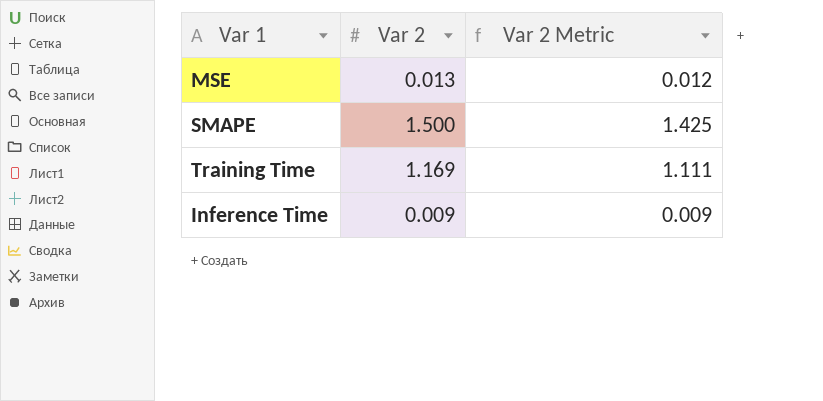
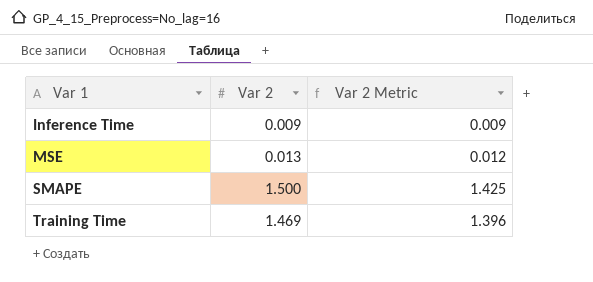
row order: none -> Var 1 ascending
Training Time | Var 2: 1.169 -> 1.469
Training Time | Var 2 Metric: 1.111 -> 1.396

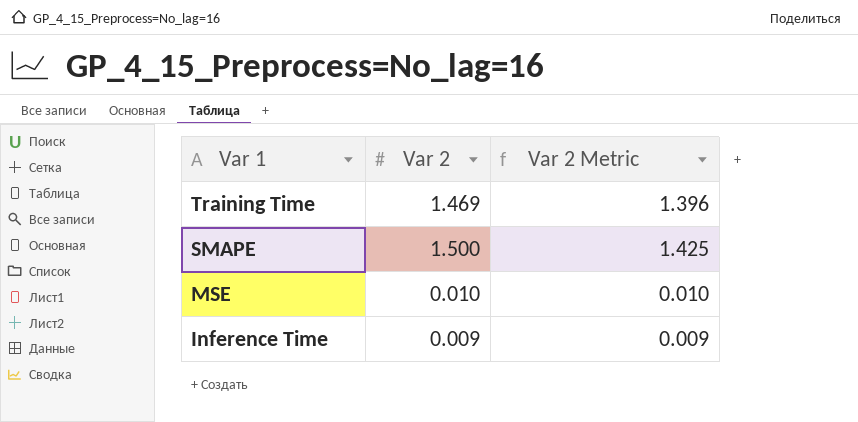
row order: Var 1 ascending -> Var 1 descending
MSE | Var 2: 0.013 -> 0.010
MSE | Var 2 Metric: 0.012 -> 0.010

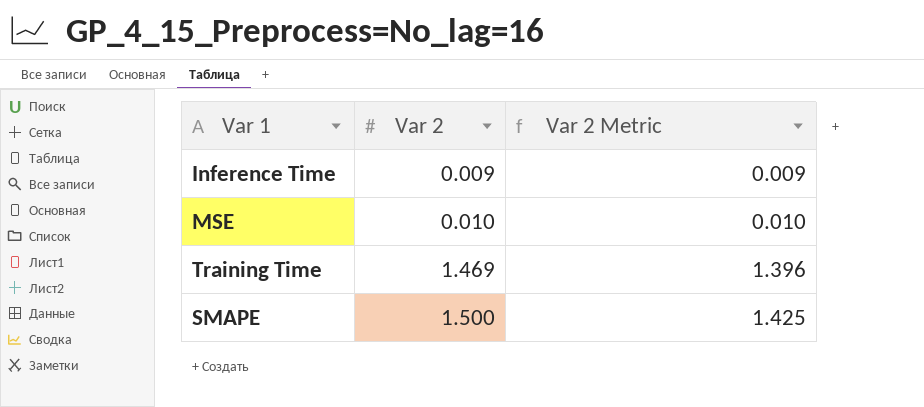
row order: Var 1 descending -> Var 2 ascending

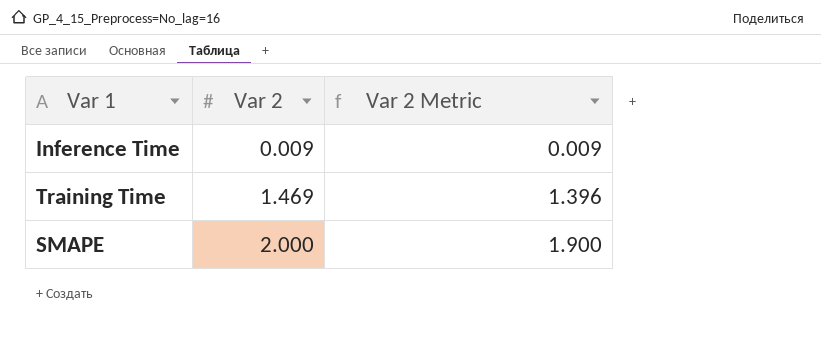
row MSE: 0.010 | 0.010 -> none
SMAPE | Var 2: 1.500 -> 2.000
SMAPE | Var 2 Metric: 1.425 -> 1.900

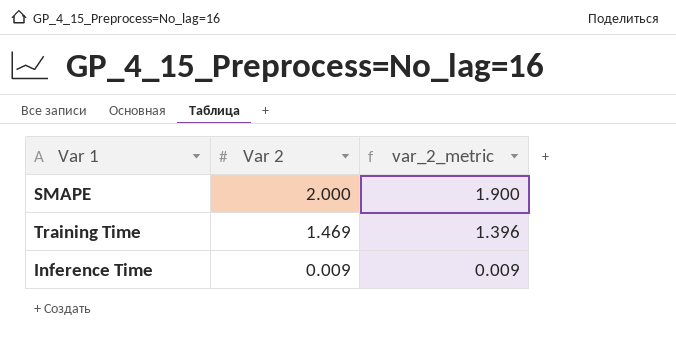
row order: Var 2 ascending -> Var 2 descending
column name: Var 2 Metric -> var_2_metric

